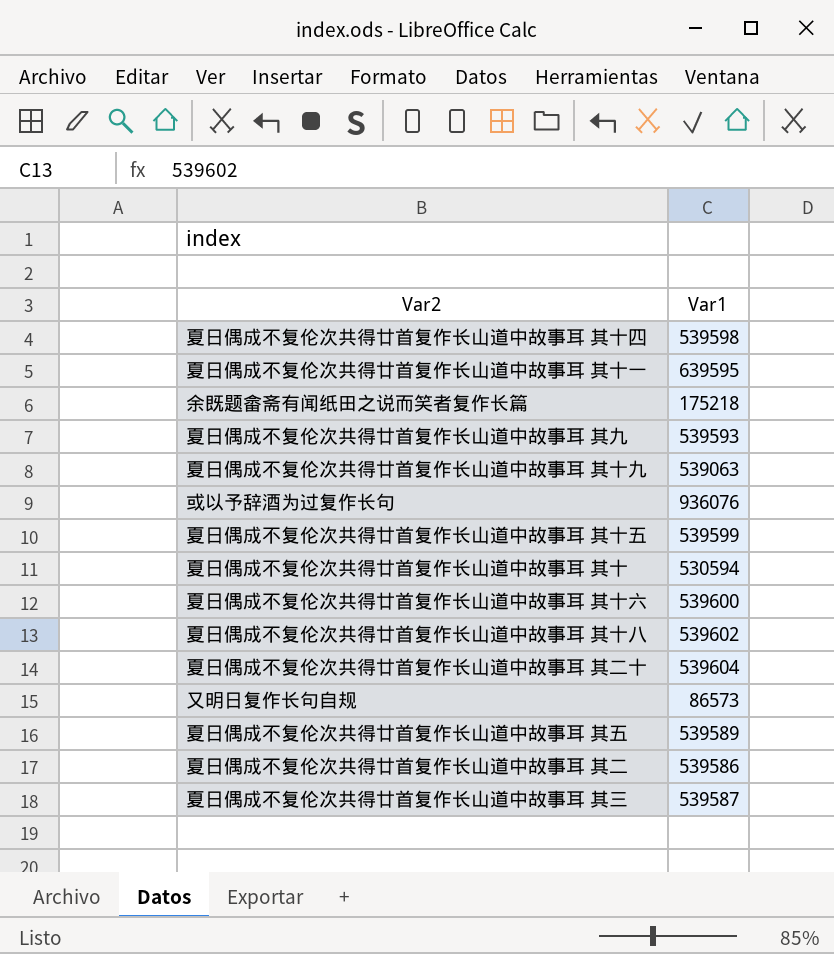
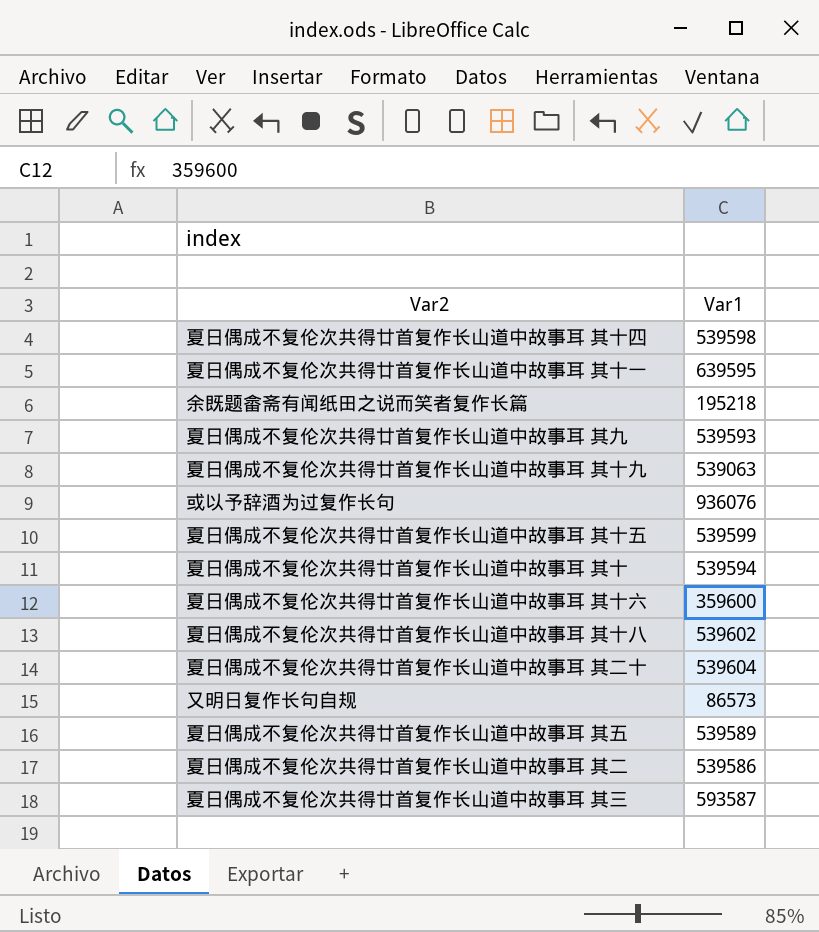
余既题畲斋有闻纸田之说而笑者复作长篇 | Var1: 175218 -> 195218
夏日偶成不复伦次共得廿首复作长山道中故事耳 其十 | Var1: 530594 -> 539594
夏日偶成不复伦次共得廿首复作长山道中故事耳 其十六 | Var1: 539600 -> 359600
夏日偶成不复伦次共得廿首复作长山道中故事耳 其三 | Var1: 539587 -> 593587

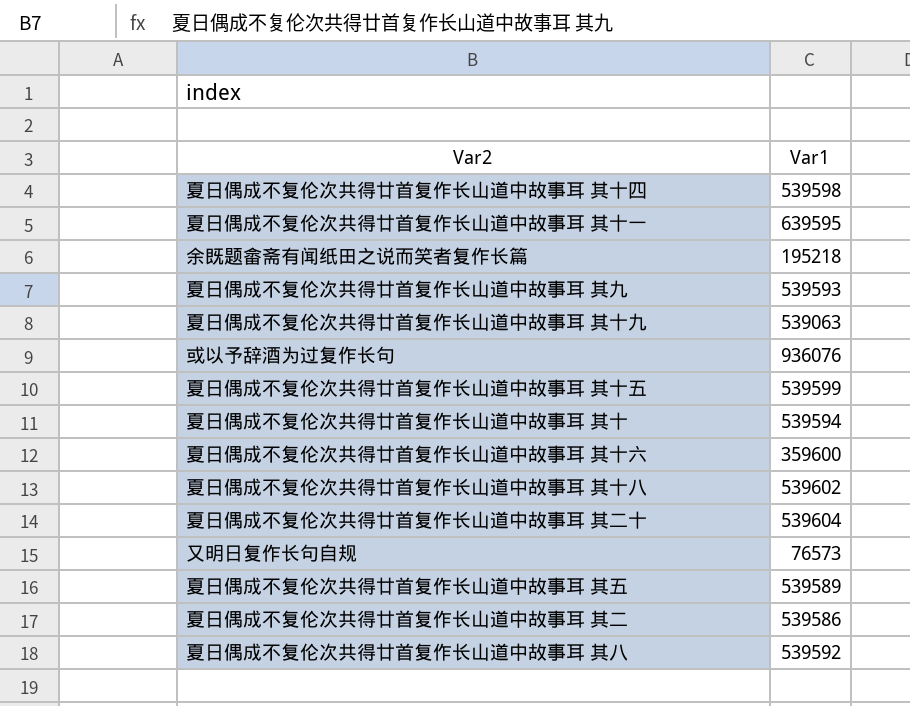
row 夏日偶成不复伦次共得廿首复作长山道中故事耳 其三: 593587 -> none
又明日复作长句自规 | Var1: 86573 -> 76573
row 夏日偶成不复伦次共得廿首复作长山道中故事耳 其八: none -> 539592

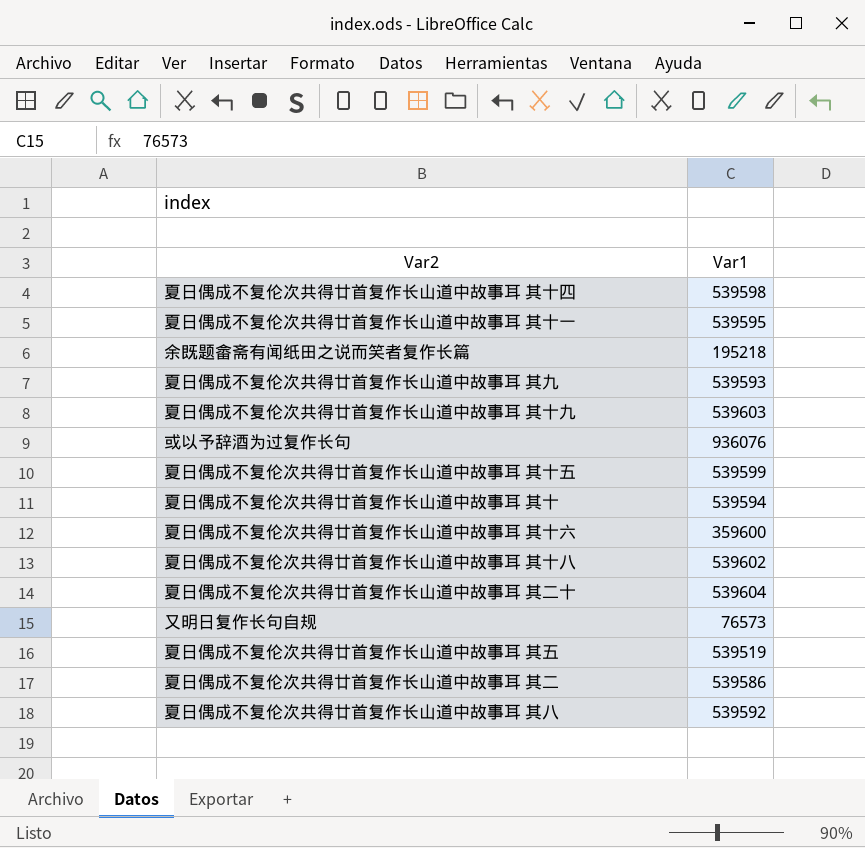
夏日偶成不复伦次共得廿首复作长山道中故事耳 其十一 | Var1: 639595 -> 539595
夏日偶成不复伦次共得廿首复作长山道中故事耳 其十九 | Var1: 539063 -> 539603
夏日偶成不复伦次共得廿首复作长山道中故事耳 其五 | Var1: 539589 -> 539519

